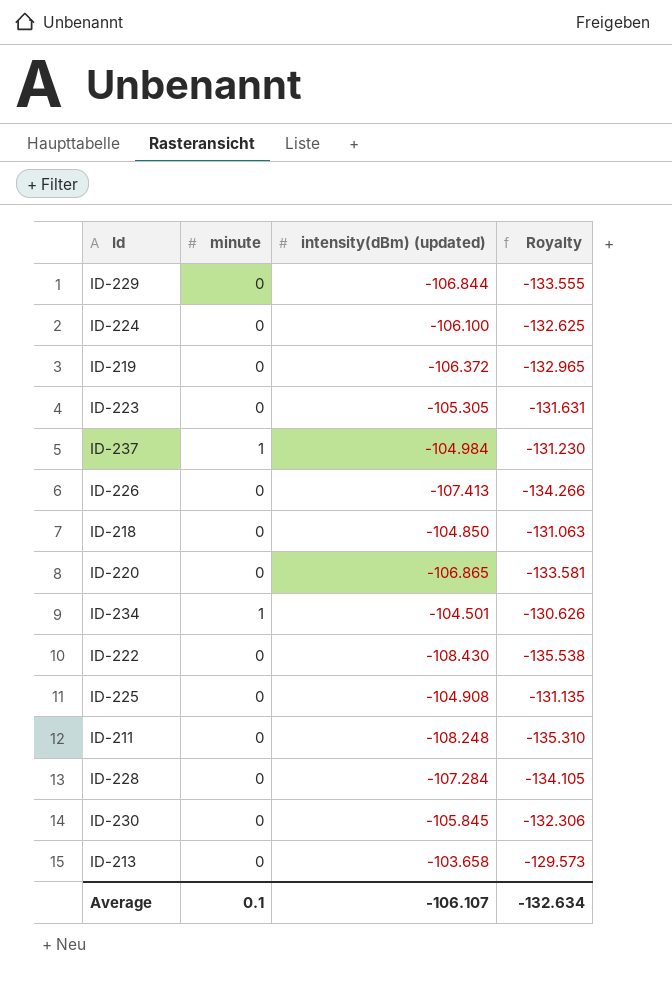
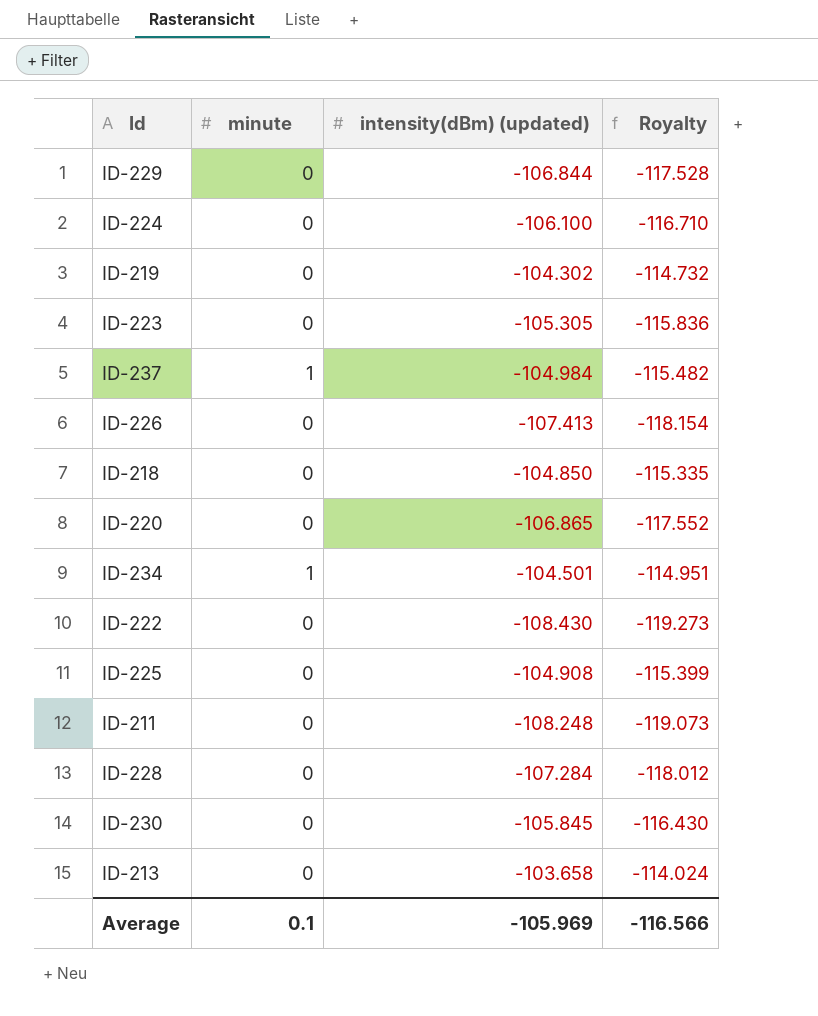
column Royalty | formula: [intensity(dBm) (updated)] * 1.25 -> [intensity(dBm) (updated)] * 1.1
ID-219 | intensity(dBm) (updated): -106.372 -> -104.302
Average | intensity(dBm) (updated): -106.107 -> -105.969
Average | Royalty: -132.634 -> -116.566

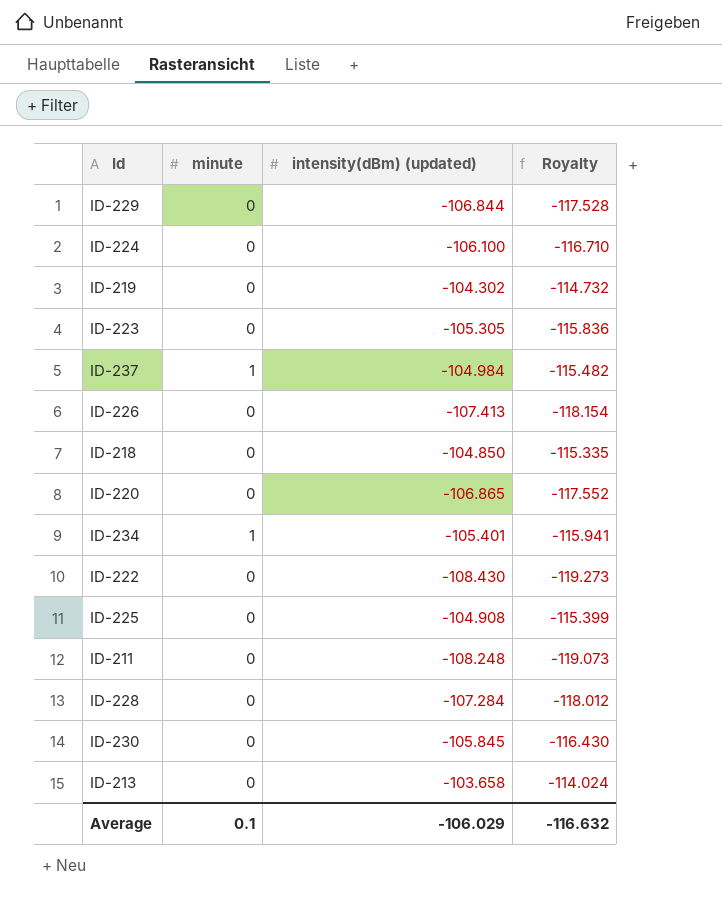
ID-234 | intensity(dBm) (updated): -104.501 -> -105.401
ID-234 | Royalty: -114.951 -> -115.941
Average | intensity(dBm) (updated): -105.969 -> -106.029
Average | Royalty: -116.566 -> -116.632

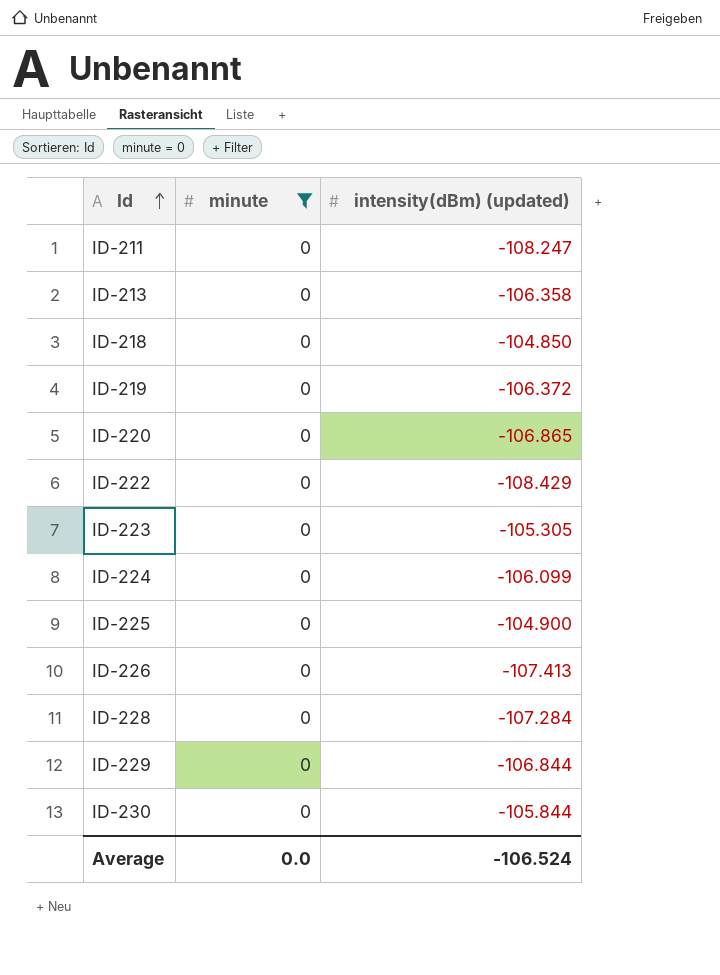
filter: none -> minute = 0
row order: none -> Id ascending
column Royalty | formula: [intensity(dBm) (updated)] * 1.1 -> none
ID-211 | intensity(dBm) (updated): -108.248 -> -108.247
ID-213 | intensity(dBm) (updated): -103.658 -> -106.358
ID-219 | intensity(dBm) (updated): -104.302 -> -106.372
ID-222 | intensity(dBm) (updated): -108.430 -> -108.429
ID-224 | intensity(dBm) (updated): -106.100 -> -106.099
ID-225 | intensity(dBm) (updated): -104.908 -> -104.900
ID-230 | intensity(dBm) (updated): -105.845 -> -105.844
Average | minute: 0.1 -> 0.0
Average | intensity(dBm) (updated): -106.029 -> -106.524

